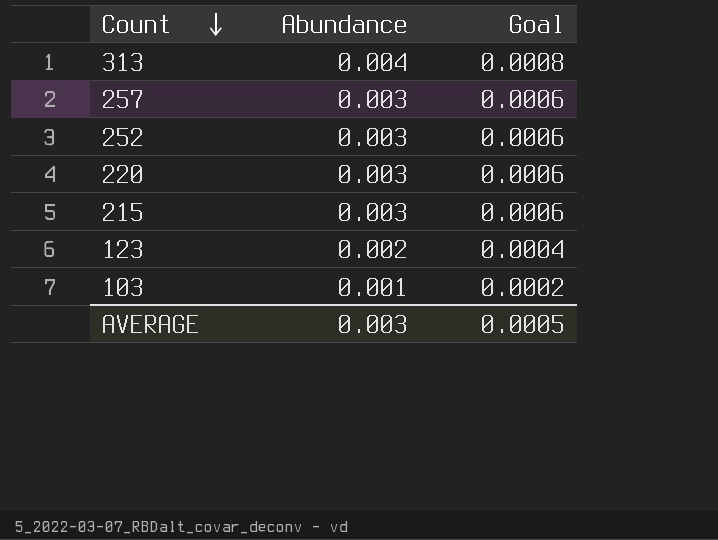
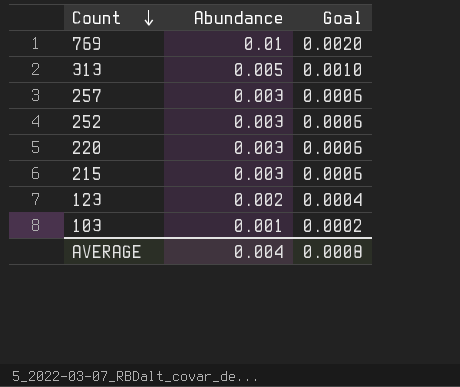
row 769: none -> 0.01 | 0.0020
313 | Abundance: 0.004 -> 0.005
313 | Goal: 0.0008 -> 0.0010
AVERAGE | Abundance: 0.003 -> 0.004
AVERAGE | Goal: 0.0005 -> 0.0008

